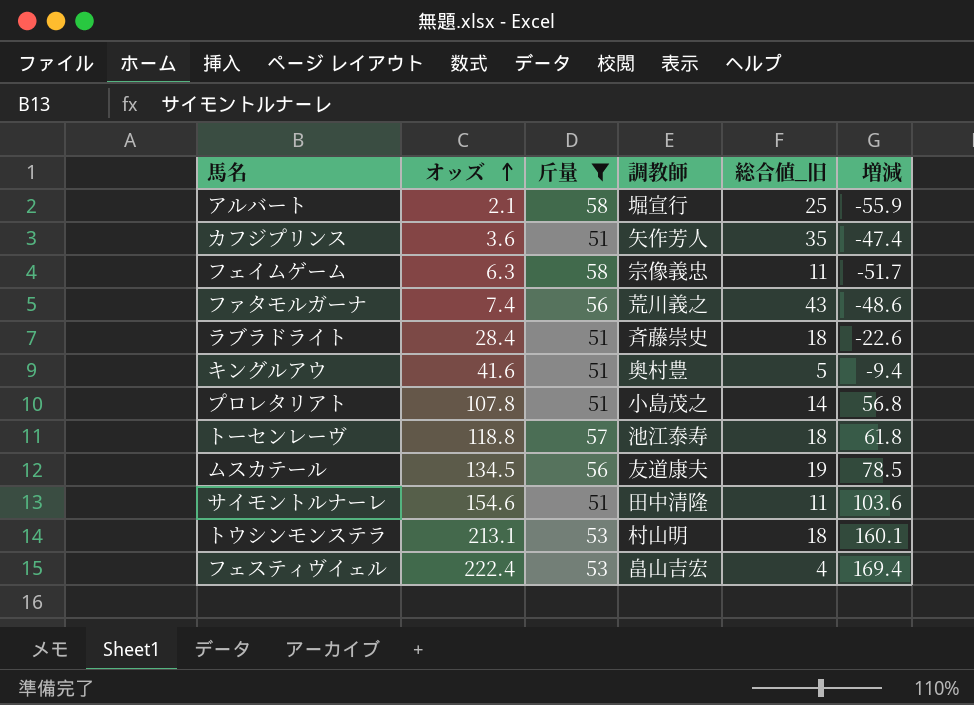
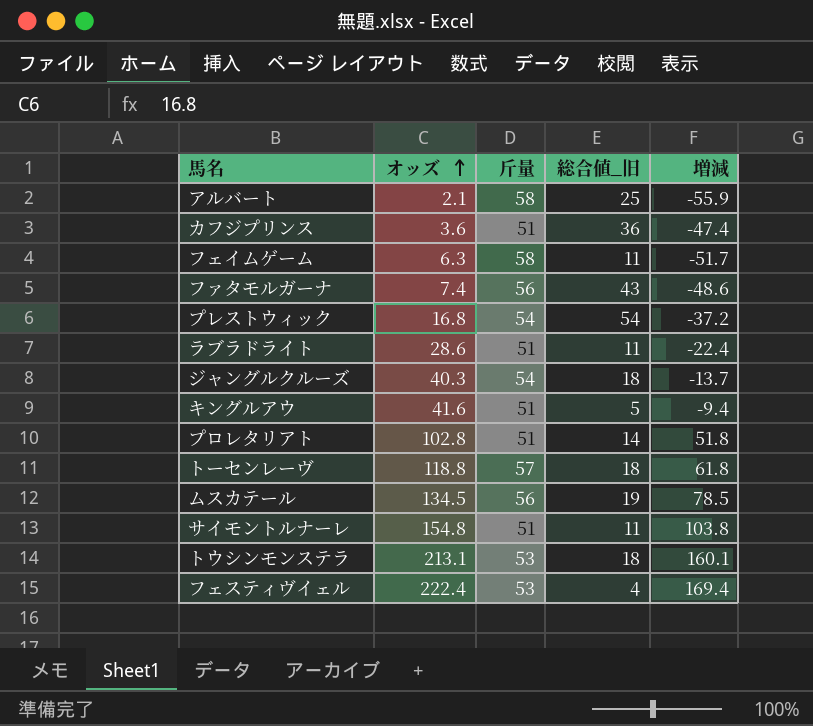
filter: 斤量 != 54 -> none
column 調教師 | position: 4 -> none
カフジプリンス | 総合値_旧: 35 -> 36
ラブラドライト | オッズ: 28.4 -> 28.6
ラブラドライト | 総合値_旧: 18 -> 11
ラブラドライト | 増減: -22.6 -> -22.4
プロレタリアト | オッズ: 107.8 -> 102.8
プロレタリアト | 増減: 56.8 -> 51.8
サイモントルナーレ | オッズ: 154.6 -> 154.8
サイモントルナーレ | 増減: 103.6 -> 103.8

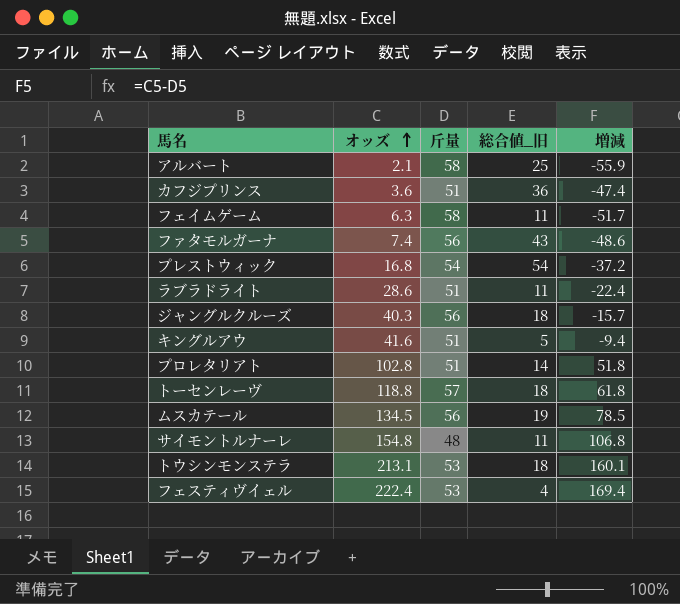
ジャングルクルーズ | 斤量: 54 -> 56
ジャングルクルーズ | 増減: -13.7 -> -15.7
サイモントルナーレ | 斤量: 51 -> 48
サイモントルナーレ | 増減: 103.8 -> 106.8

